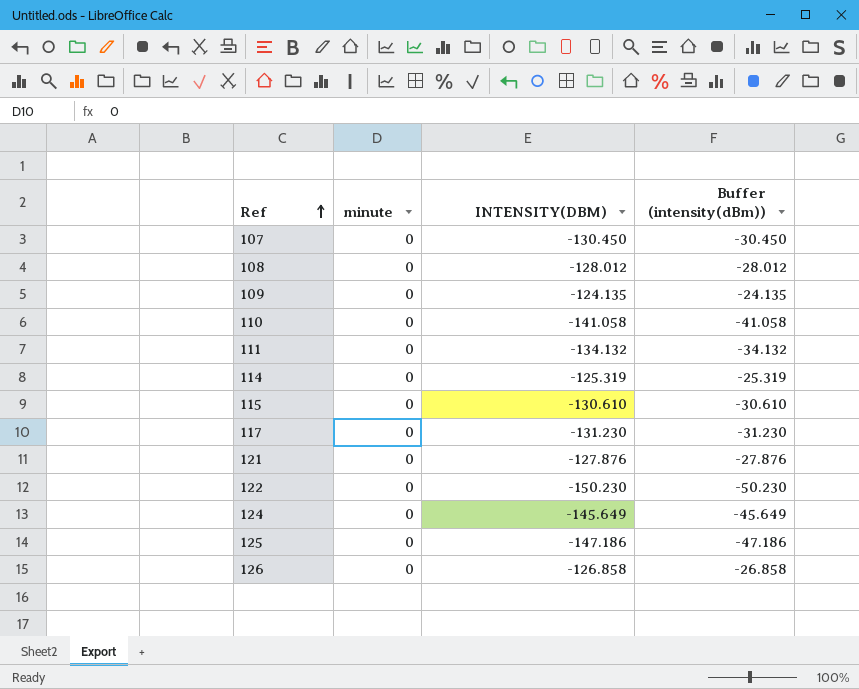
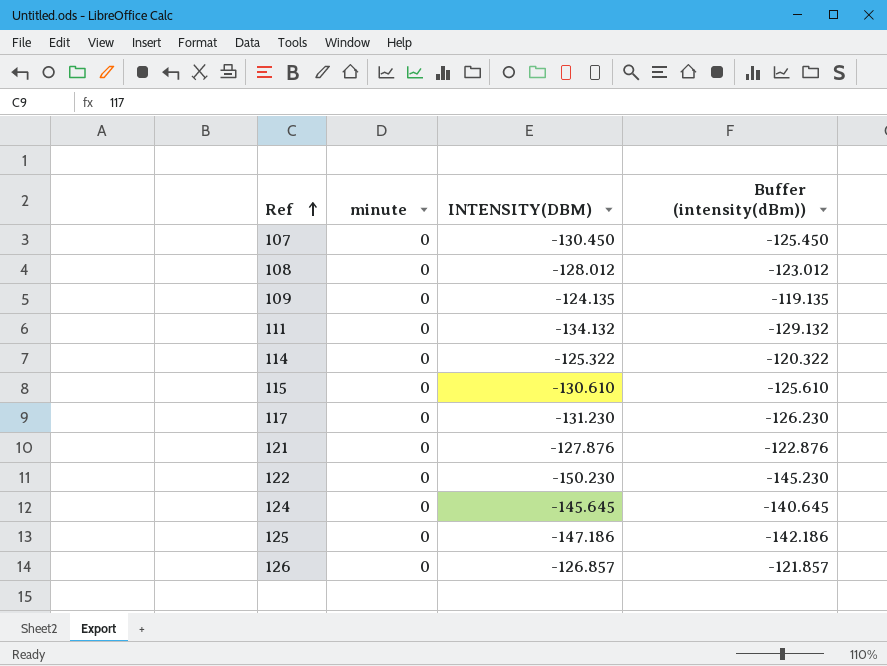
column Buffer (intensity(dBm)) | formula: [INTENSITY(DBM)] + 100 -> [INTENSITY(DBM)] + 5
row 110: 0 | -141.058 | -41.058 -> none
114 | INTENSITY(DBM): -125.319 -> -125.322
124 | INTENSITY(DBM): -145.649 -> -145.645
126 | INTENSITY(DBM): -126.858 -> -126.857

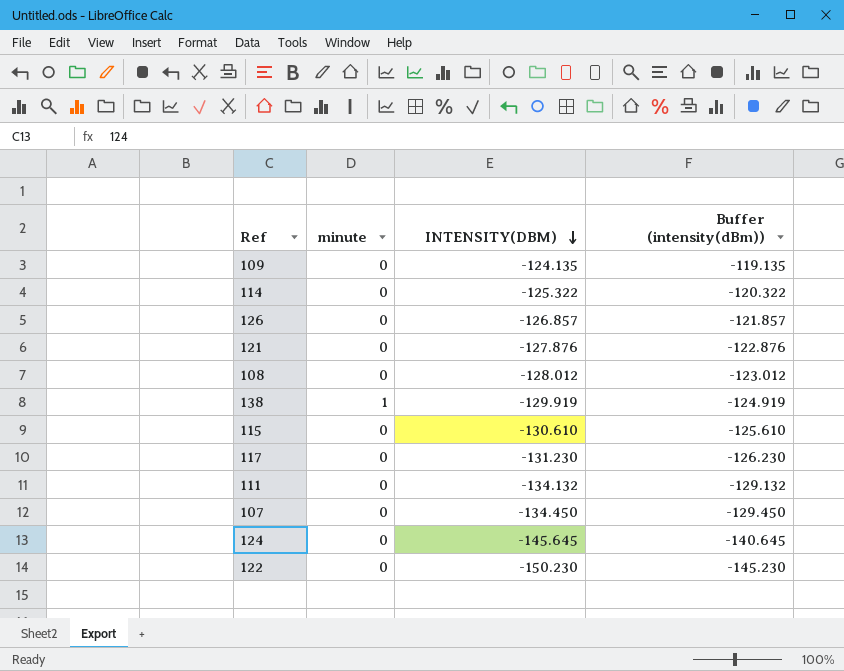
row order: Ref ascending -> INTENSITY(DBM) descending
row 125: 0 | -147.186 | -142.186 -> none
row 138: none -> 1 | -129.919 | -124.919
107 | INTENSITY(DBM): -130.450 -> -134.450
107 | Buffer (intensity(dBm)): -125.450 -> -129.450

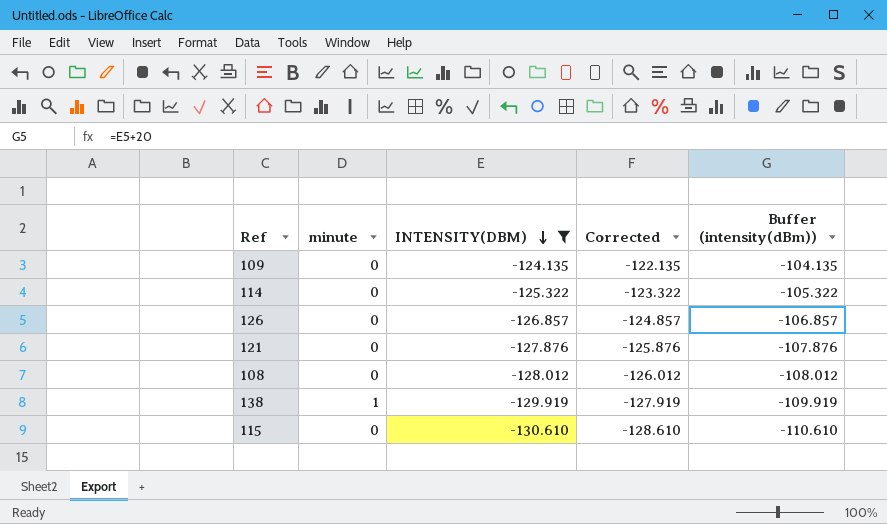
filter: none -> INTENSITY(DBM) >= -130.610
column Corrected | formula: none -> [INTENSITY(DBM)] + 2
column Buffer (intensity(dBm)) | formula: [INTENSITY(DBM)] + 5 -> [INTENSITY(DBM)] + 20

